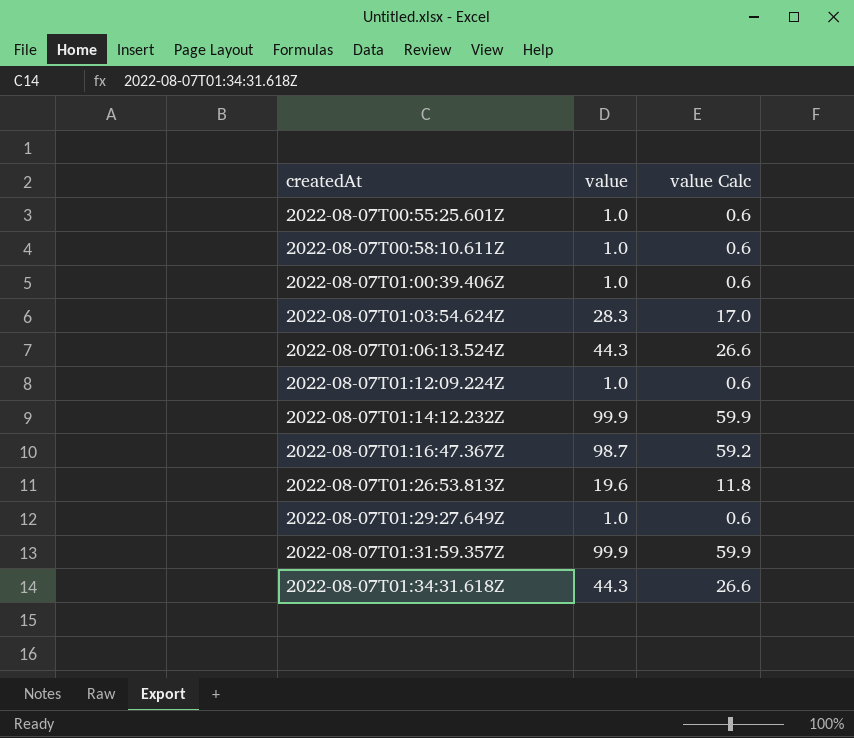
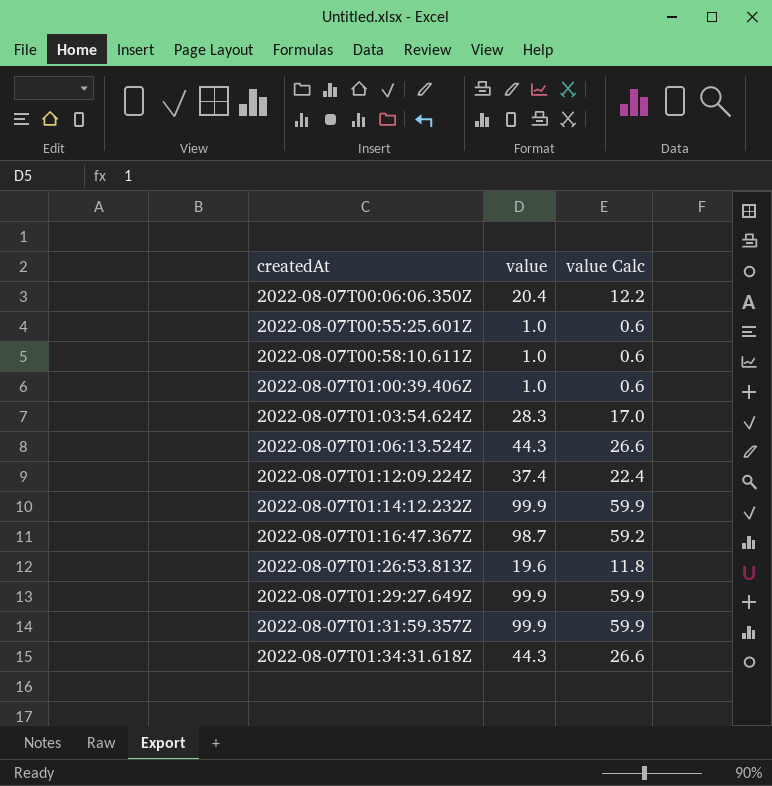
row 2022-08-07T00:06:06.350Z: none -> 20.4 | 12.2
2022-08-07T01:12:09.224Z | value: 1.0 -> 37.4
2022-08-07T01:12:09.224Z | value Calc: 0.6 -> 22.4
2022-08-07T01:29:27.649Z | value: 1.0 -> 99.9
2022-08-07T01:29:27.649Z | value Calc: 0.6 -> 59.9

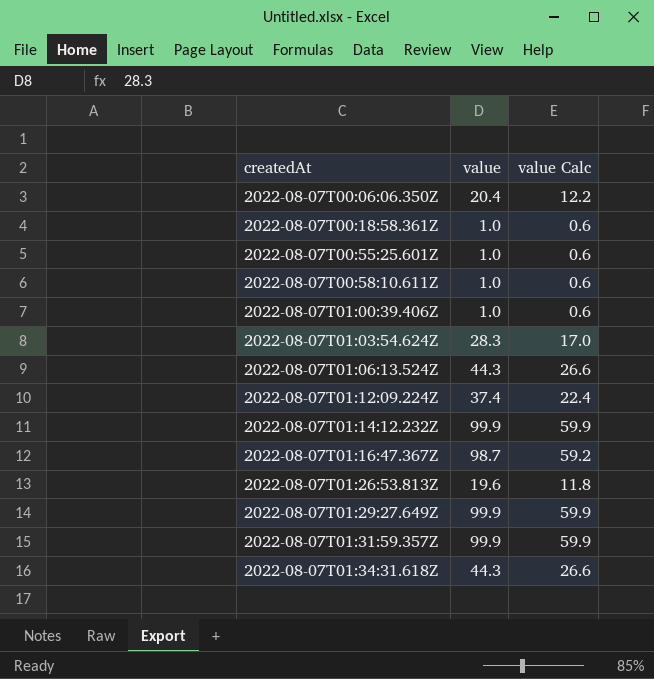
row 2022-08-07T00:18:58.361Z: none -> 1.0 | 0.6

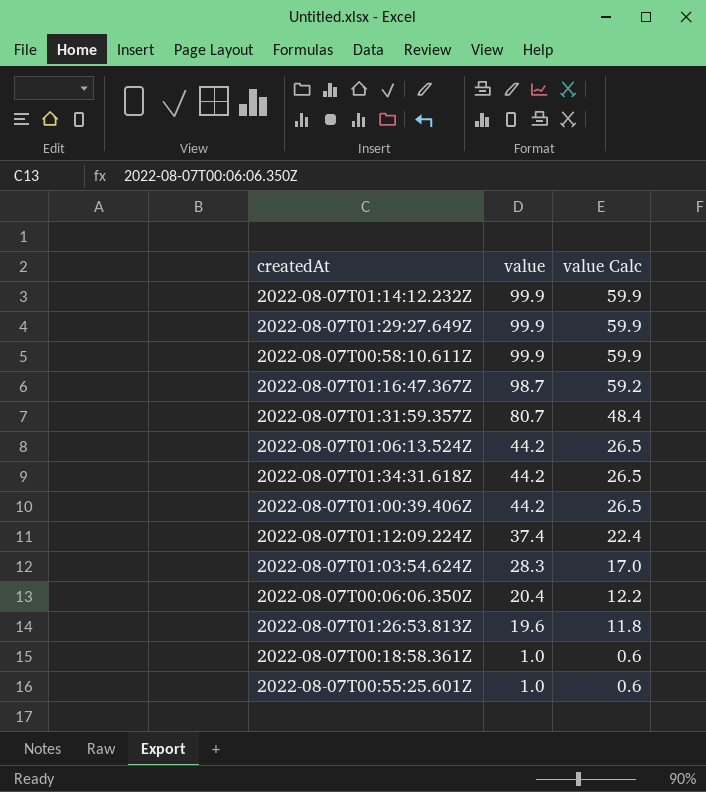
row order: createdAt ascending -> value descending
2022-08-07T00:58:10.611Z | value: 1.0 -> 99.9
2022-08-07T00:58:10.611Z | value Calc: 0.6 -> 59.9
2022-08-07T01:31:59.357Z | value: 99.9 -> 80.7
2022-08-07T01:31:59.357Z | value Calc: 59.9 -> 48.4
2022-08-07T01:06:13.524Z | value: 44.3 -> 44.2
2022-08-07T01:06:13.524Z | value Calc: 26.6 -> 26.5
2022-08-07T01:34:31.618Z | value: 44.3 -> 44.2
2022-08-07T01:34:31.618Z | value Calc: 26.6 -> 26.5
2022-08-07T01:00:39.406Z | value: 1.0 -> 44.2
2022-08-07T01:00:39.406Z | value Calc: 0.6 -> 26.5

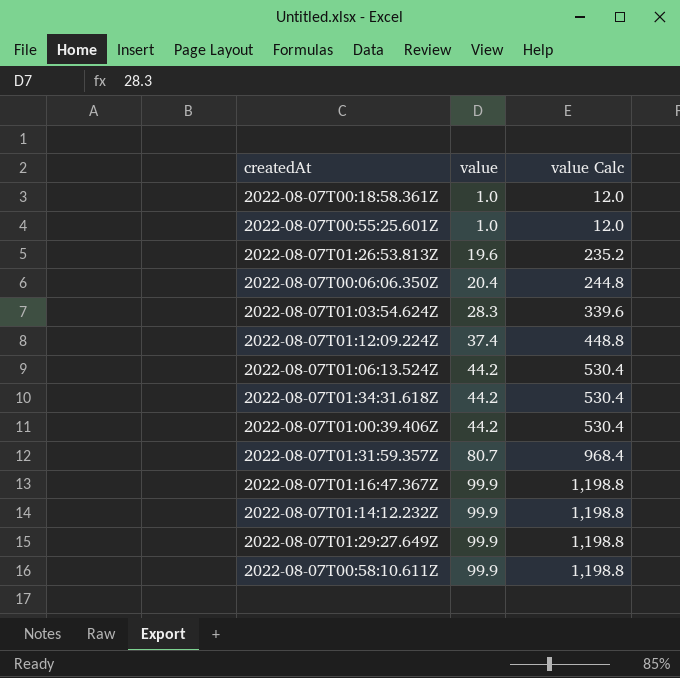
row order: value descending -> value ascending
column value Calc | formula: [value] * 0.6 -> [value] * 12
2022-08-07T01:16:47.367Z | value: 98.7 -> 99.9

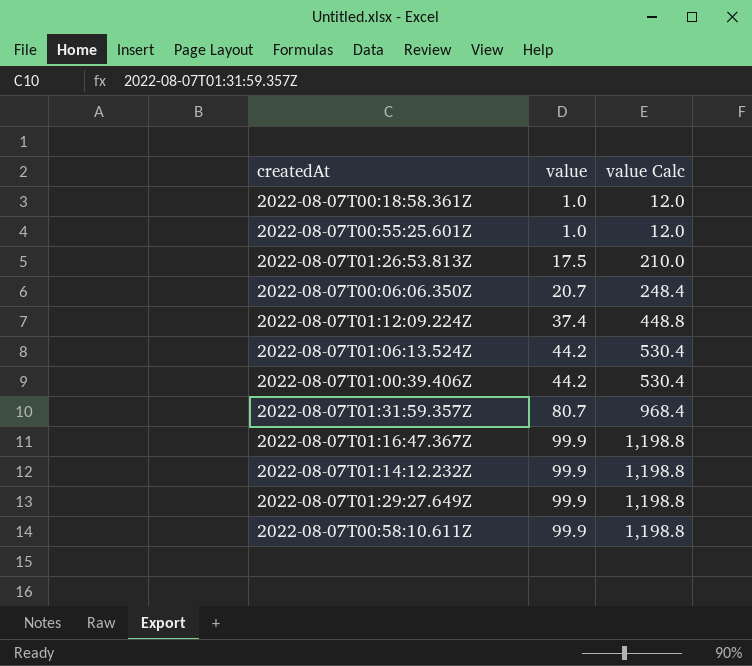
row 2022-08-07T01:03:54.624Z: 28.3 | 339.6 -> none
row 2022-08-07T01:34:31.618Z: 44.2 | 530.4 -> none
2022-08-07T01:26:53.813Z | value: 19.6 -> 17.5
2022-08-07T01:26:53.813Z | value Calc: 235.2 -> 210.0
2022-08-07T00:06:06.350Z | value: 20.4 -> 20.7
2022-08-07T00:06:06.350Z | value Calc: 244.8 -> 248.4

